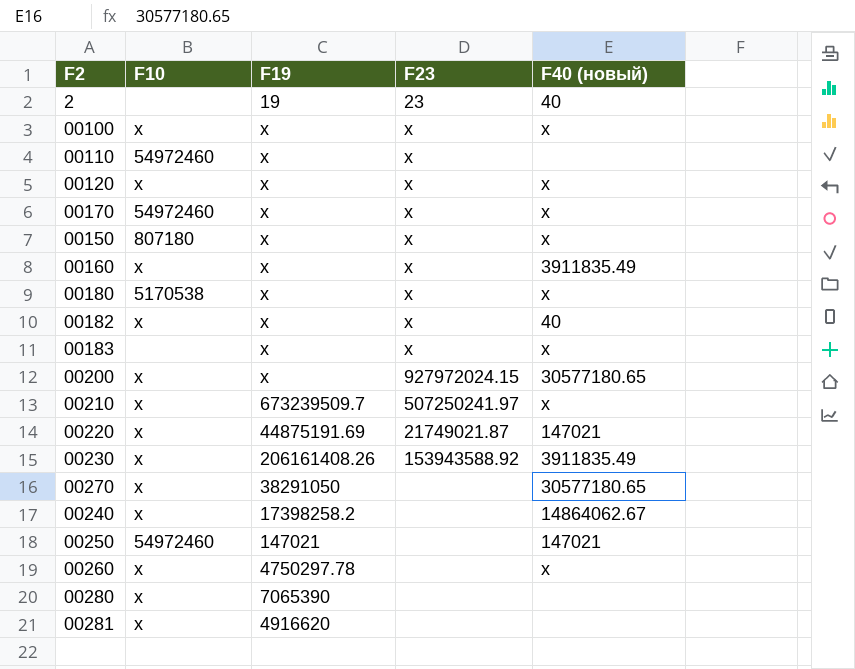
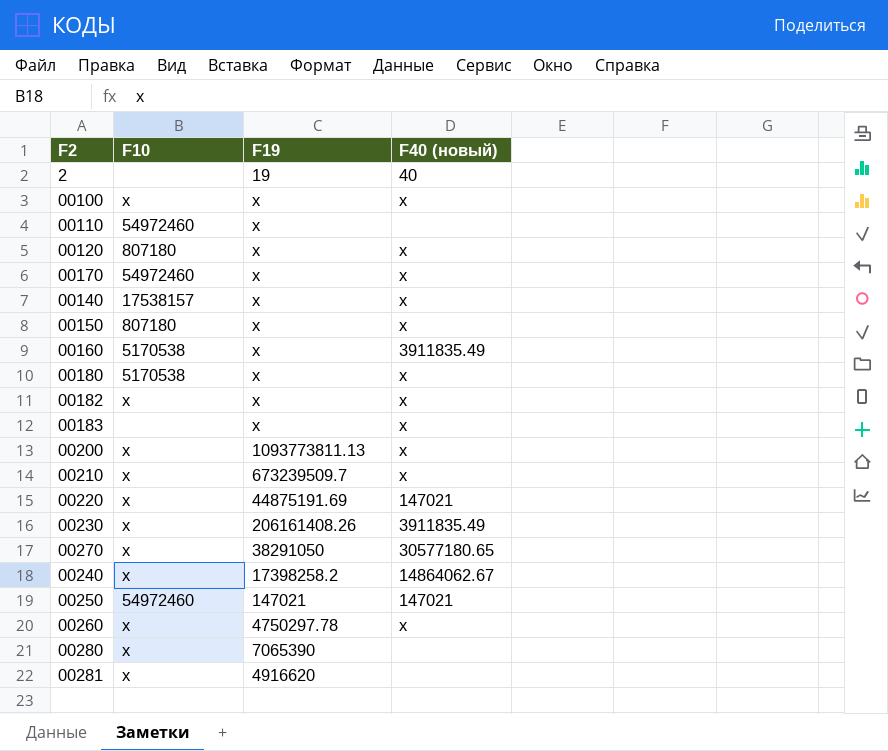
column F23 | position: 4 -> none
00120 | F10: х -> 807180
row 00140: none -> 17538157 | х | х
00160 | F10: х -> 5170538
00182 | F40 (новый): 40 -> х
00200 | F19: х -> 1093773811.13
00200 | F40 (новый): 30577180.65 -> х

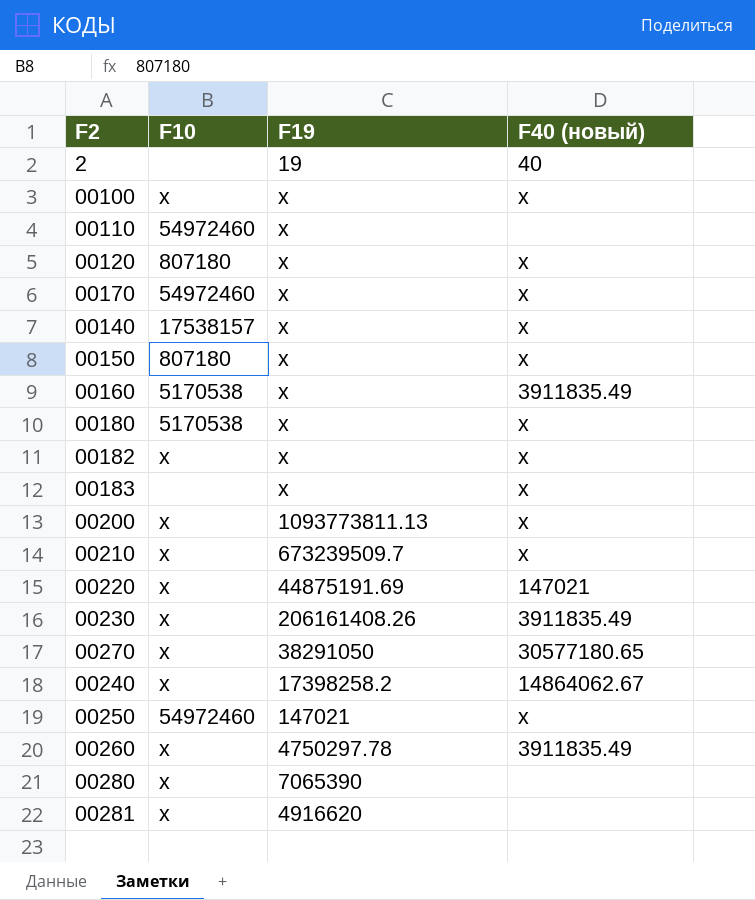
00250 | F40 (новый): 147021 -> х
00260 | F40 (новый): х -> 3911835.49

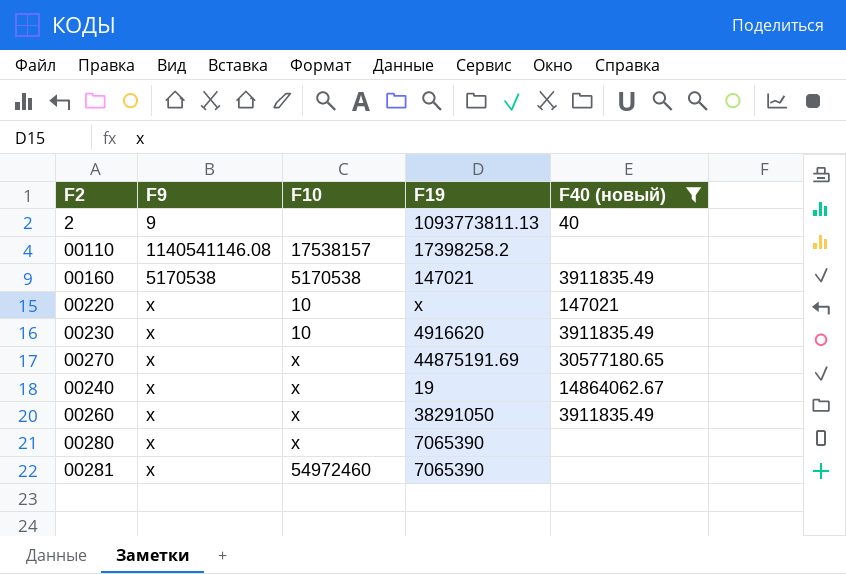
filter: none -> F40 (новый) != х
column F9 | position: none -> 2
2 | F19: 19 -> 1093773811.13
00110 | F10: 54972460 -> 17538157
00110 | F19: х -> 17398258.2
00160 | F19: х -> 147021
00220 | F10: х -> 10
00220 | F19: 44875191.69 -> х
00230 | F10: х -> 10
00230 | F19: 206161408.26 -> 4916620
00270 | F19: 38291050 -> 44875191.69
00240 | F19: 17398258.2 -> 19
00260 | F19: 4750297.78 -> 38291050
00281 | F10: х -> 54972460
00281 | F19: 4916620 -> 7065390

